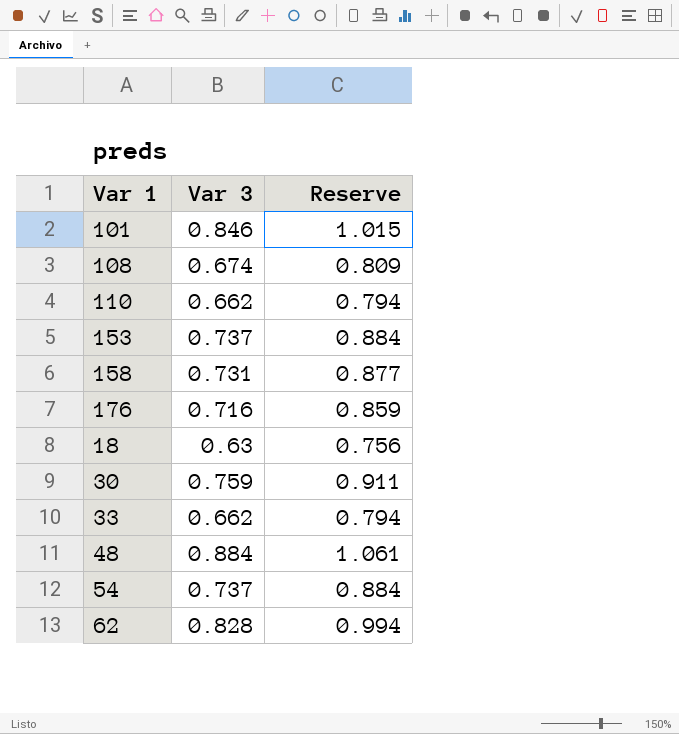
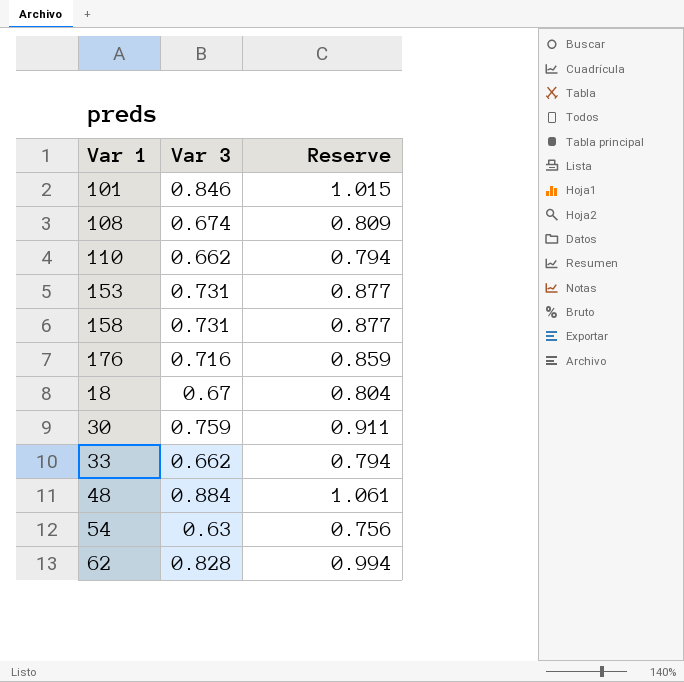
153 | Var 3: 0.737 -> 0.731
153 | Reserve: 0.884 -> 0.877
18 | Var 3: 0.63 -> 0.67
18 | Reserve: 0.756 -> 0.804
54 | Var 3: 0.737 -> 0.63
54 | Reserve: 0.884 -> 0.756

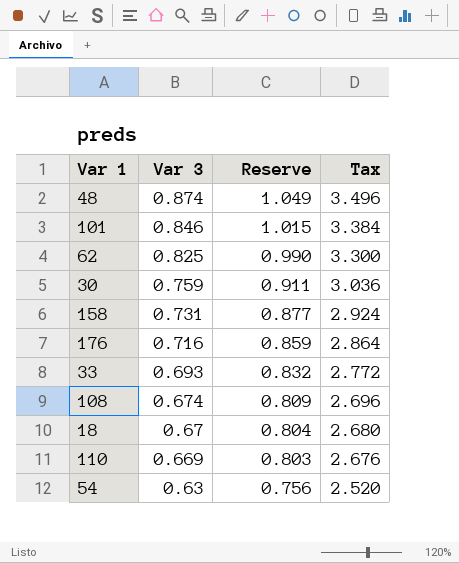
row order: none -> Var 3 descending
column Tax | formula: none -> [Var 3] * 4
row 153: 0.731 | 0.877 -> none
48 | Var 3: 0.884 -> 0.874
48 | Reserve: 1.061 -> 1.049
62 | Var 3: 0.828 -> 0.825
62 | Reserve: 0.994 -> 0.990
33 | Var 3: 0.662 -> 0.693
33 | Reserve: 0.794 -> 0.832
110 | Var 3: 0.662 -> 0.669
110 | Reserve: 0.794 -> 0.803

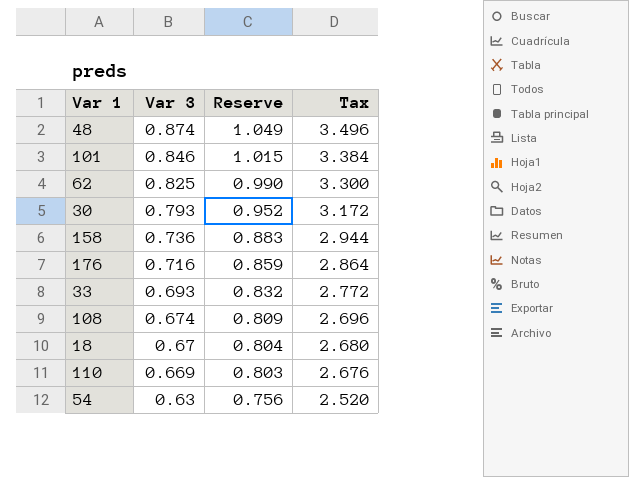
30 | Var 3: 0.759 -> 0.793
30 | Reserve: 0.911 -> 0.952
30 | Tax: 3.036 -> 3.172
158 | Var 3: 0.731 -> 0.736
158 | Reserve: 0.877 -> 0.883
158 | Tax: 2.924 -> 2.944

